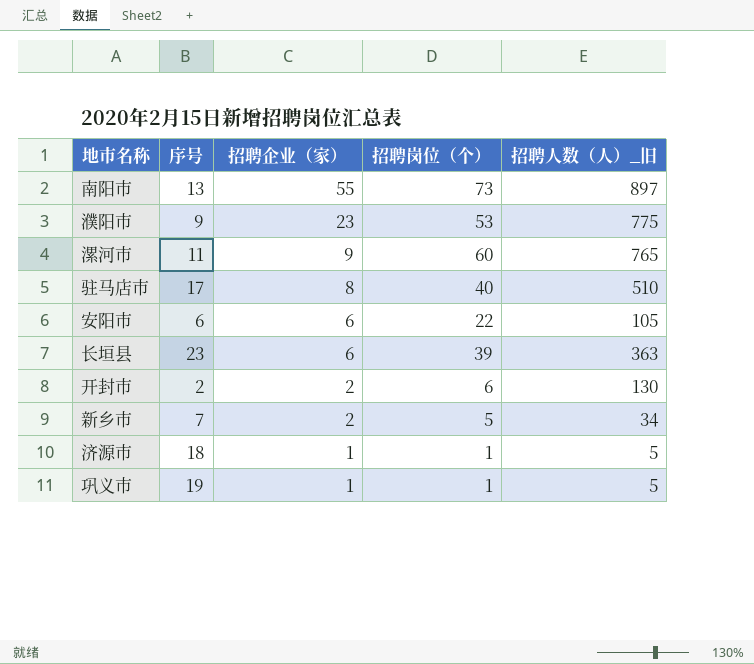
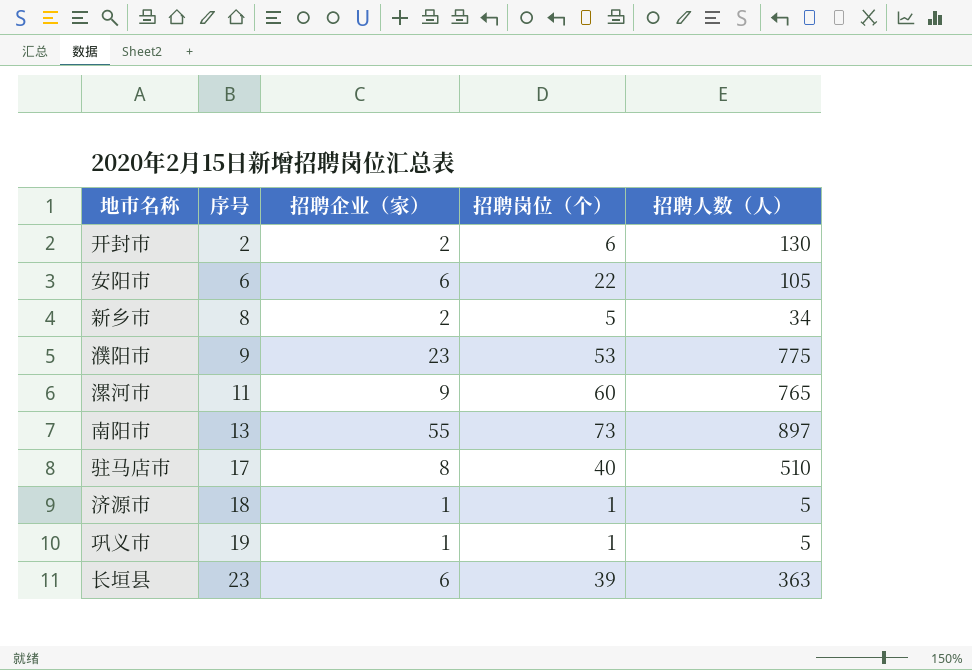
row order: 招聘企业（家） descending -> 序号 ascending
column name: 招聘人数（人）_旧 -> 招聘人数（人）
新乡市 | 序号: 7 -> 8

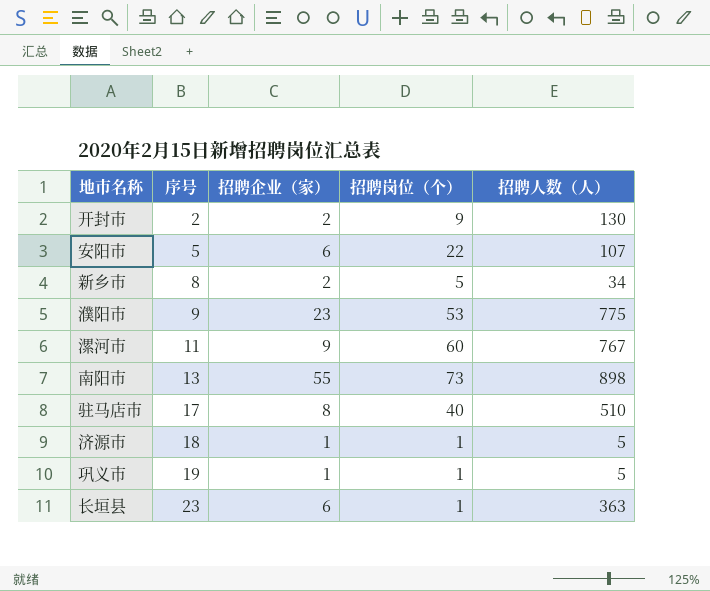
开封市 | 招聘岗位（个）: 6 -> 9
安阳市 | 序号: 6 -> 5
安阳市 | 招聘人数（人）: 105 -> 107
漯河市 | 招聘人数（人）: 765 -> 767
南阳市 | 招聘人数（人）: 897 -> 898
长垣县 | 招聘岗位（个）: 39 -> 1

